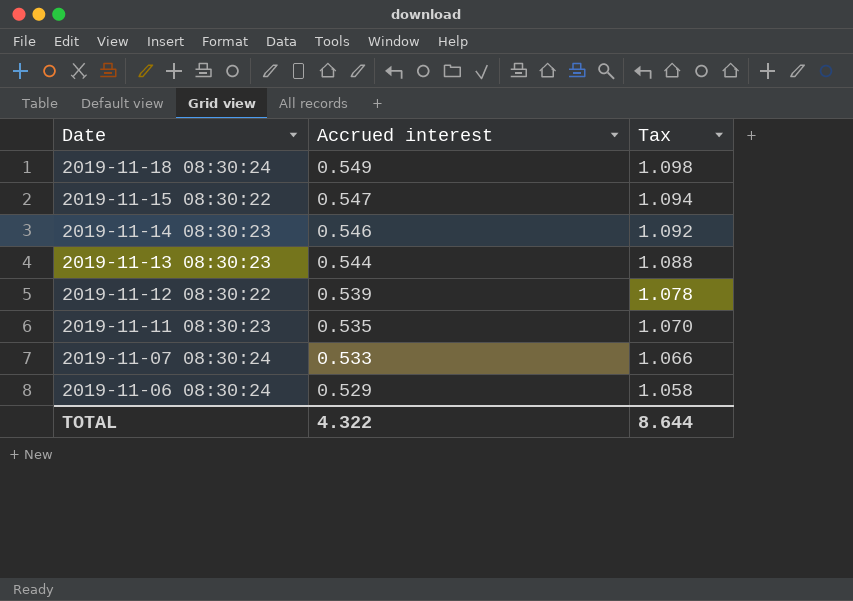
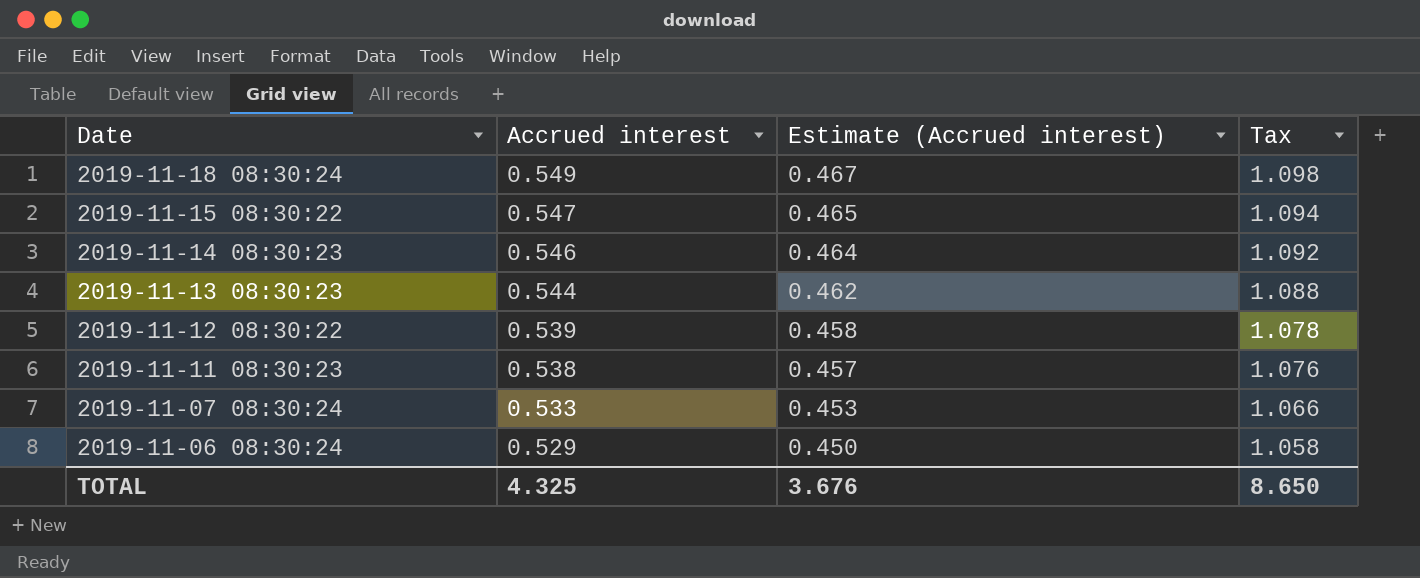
column Estimate (Accrued interest) | formula: none -> [Accrued interest] * 0.85
2019-11-11 08:30:23 | Accrued interest: 0.535 -> 0.538
2019-11-11 08:30:23 | Tax: 1.070 -> 1.076
TOTAL | Accrued interest: 4.322 -> 4.325
TOTAL | Tax: 8.644 -> 8.650

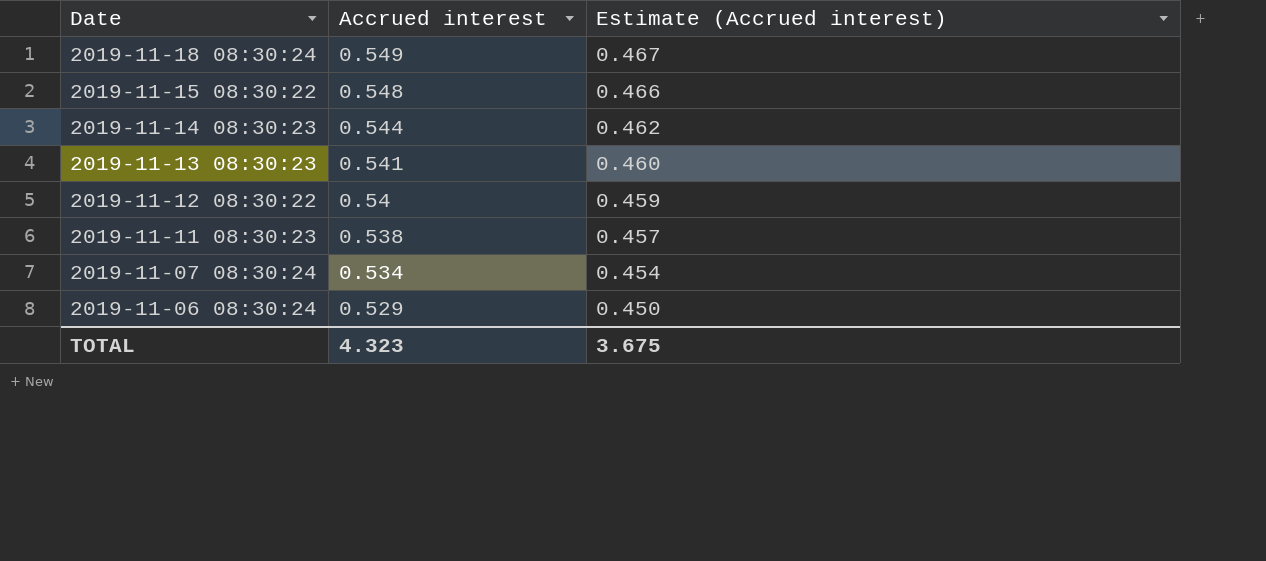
column Tax | formula: [Accrued interest] * 2 -> none
2019-11-15 08:30:22 | Accrued interest: 0.547 -> 0.548
2019-11-15 08:30:22 | Estimate (Accrued interest): 0.465 -> 0.466
2019-11-14 08:30:23 | Accrued interest: 0.546 -> 0.544
2019-11-14 08:30:23 | Estimate (Accrued interest): 0.464 -> 0.462
2019-11-13 08:30:23 | Accrued interest: 0.544 -> 0.541
2019-11-13 08:30:23 | Estimate (Accrued interest): 0.462 -> 0.460
2019-11-12 08:30:22 | Accrued interest: 0.539 -> 0.54
2019-11-12 08:30:22 | Estimate (Accrued interest): 0.458 -> 0.459
2019-11-07 08:30:24 | Accrued interest: 0.533 -> 0.534
2019-11-07 08:30:24 | Estimate (Accrued interest): 0.453 -> 0.454
TOTAL | Accrued interest: 4.325 -> 4.323
TOTAL | Estimate (Accrued interest): 3.676 -> 3.675

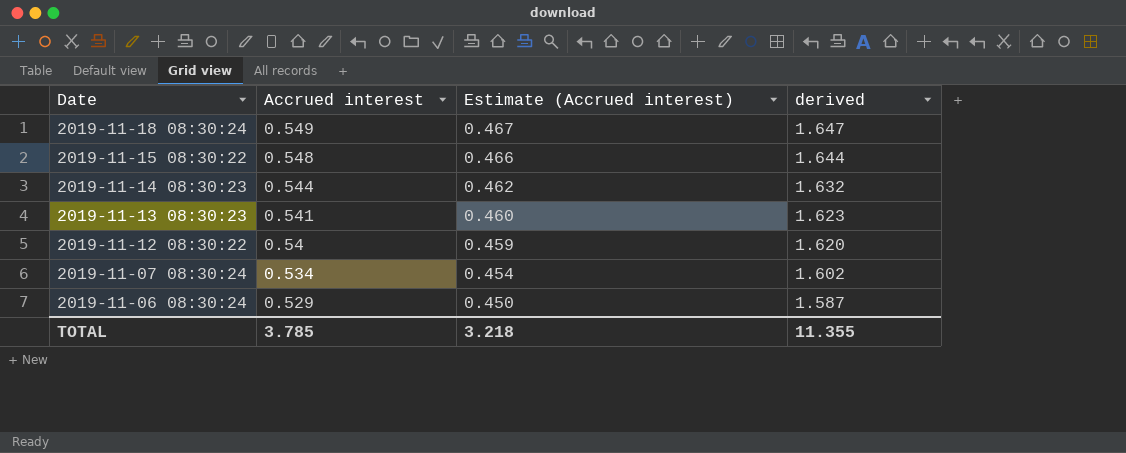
column derived | formula: none -> [Accrued interest] * 3
row 2019-11-11 08:30:23: 0.538 | 0.457 -> none
TOTAL | Accrued interest: 4.323 -> 3.785
TOTAL | Estimate (Accrued interest): 3.675 -> 3.218

